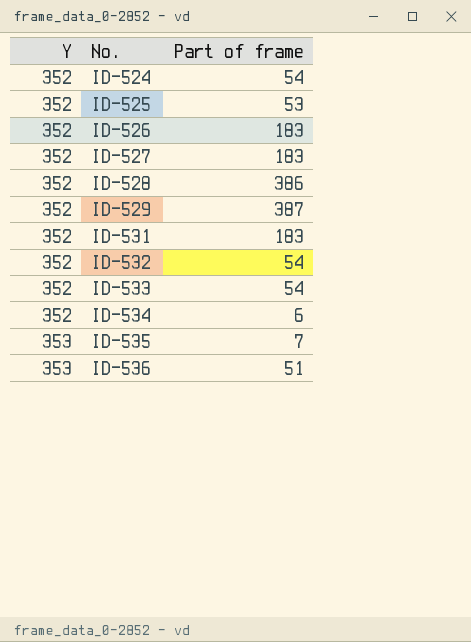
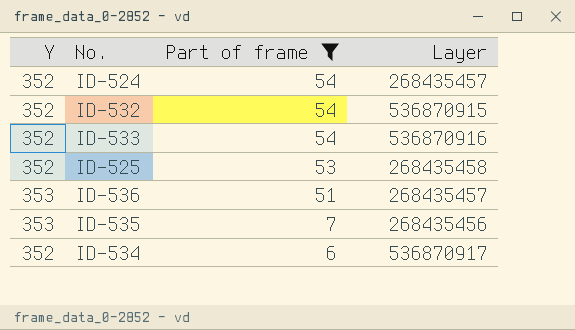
filter: none -> Part of frame <= 54
row order: Y ascending -> Part of frame descending
column Layer | position: none -> 4

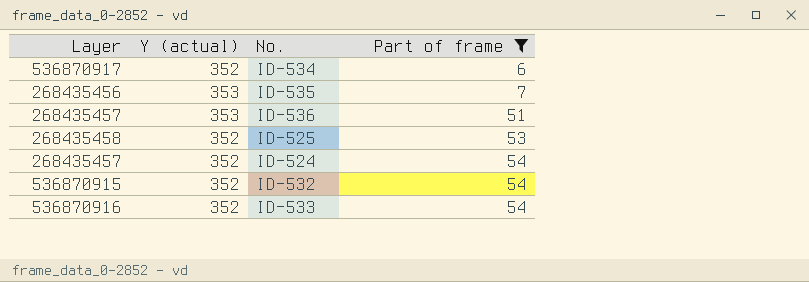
row order: Part of frame descending -> Part of frame ascending
column Layer | position: 4 -> 1
column name: Y -> Y (actual)

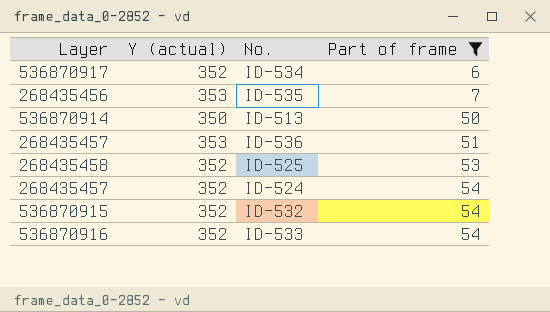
row ID-513: none -> 536870914 | 350 | 50

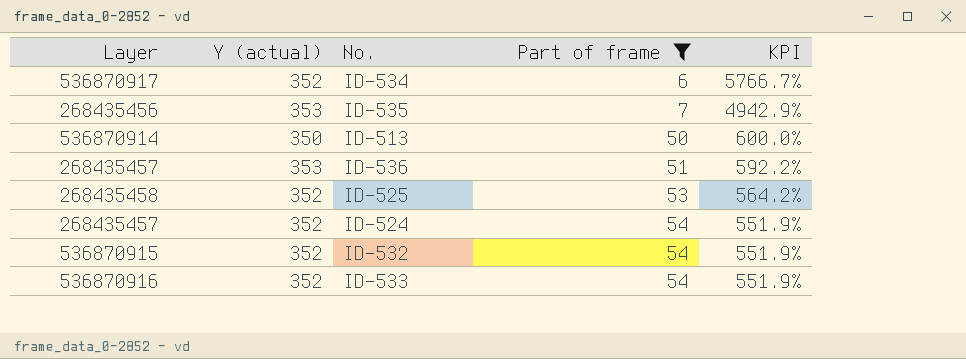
column KPI | formula: none -> ([Y (actual)] - [Part of frame]) / [Part of frame]

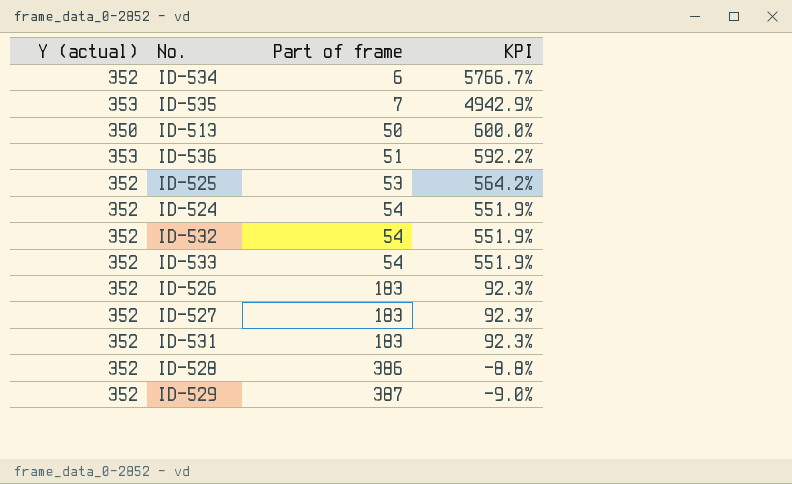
filter: Part of frame <= 54 -> none
column Layer | position: 1 -> none

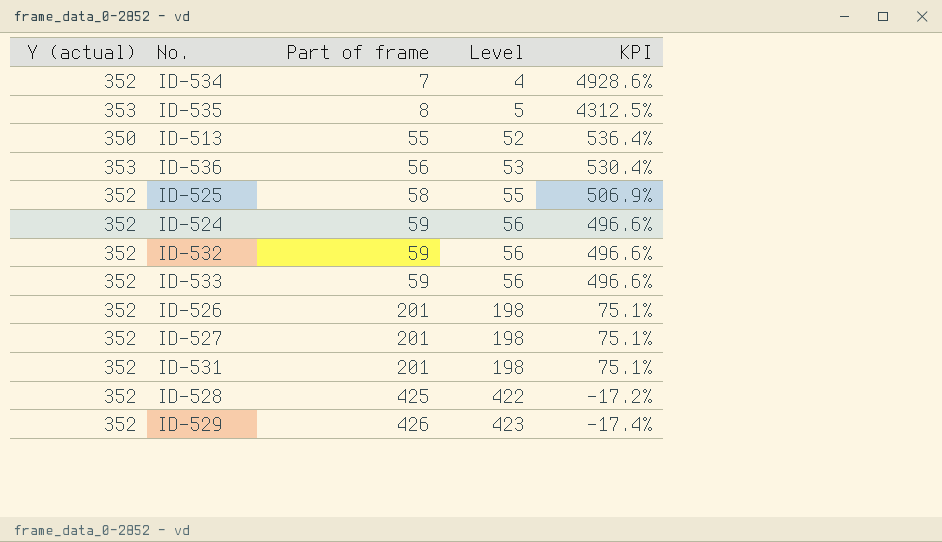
column Level | formula: none -> [Part of frame] - 3
ID-534 | Part of frame: 6 -> 7
ID-534 | KPI: 5766.7% -> 4928.6%
ID-535 | Part of frame: 7 -> 8
ID-535 | KPI: 4942.9% -> 4312.5%
ID-513 | Part of frame: 50 -> 55
ID-513 | KPI: 600.0% -> 536.4%
ID-536 | Part of frame: 51 -> 56
ID-536 | KPI: 592.2% -> 530.4%
ID-525 | Part of frame: 53 -> 58
ID-525 | KPI: 564.2% -> 506.9%
ID-524 | Part of frame: 54 -> 59
ID-524 | KPI: 551.9% -> 496.6%
ID-532 | Part of frame: 54 -> 59
ID-532 | KPI: 551.9% -> 496.6%
ID-533 | Part of frame: 54 -> 59
ID-533 | KPI: 551.9% -> 496.6%
ID-526 | Part of frame: 183 -> 201
ID-526 | KPI: 92.3% -> 75.1%
ID-527 | Part of frame: 183 -> 201
ID-527 | KPI: 92.3% -> 75.1%
ID-531 | Part of frame: 183 -> 201
ID-531 | KPI: 92.3% -> 75.1%
ID-528 | Part of frame: 386 -> 425
ID-528 | KPI: -8.8% -> -17.2%
ID-529 | Part of frame: 387 -> 426
ID-529 | KPI: -9.0% -> -17.4%

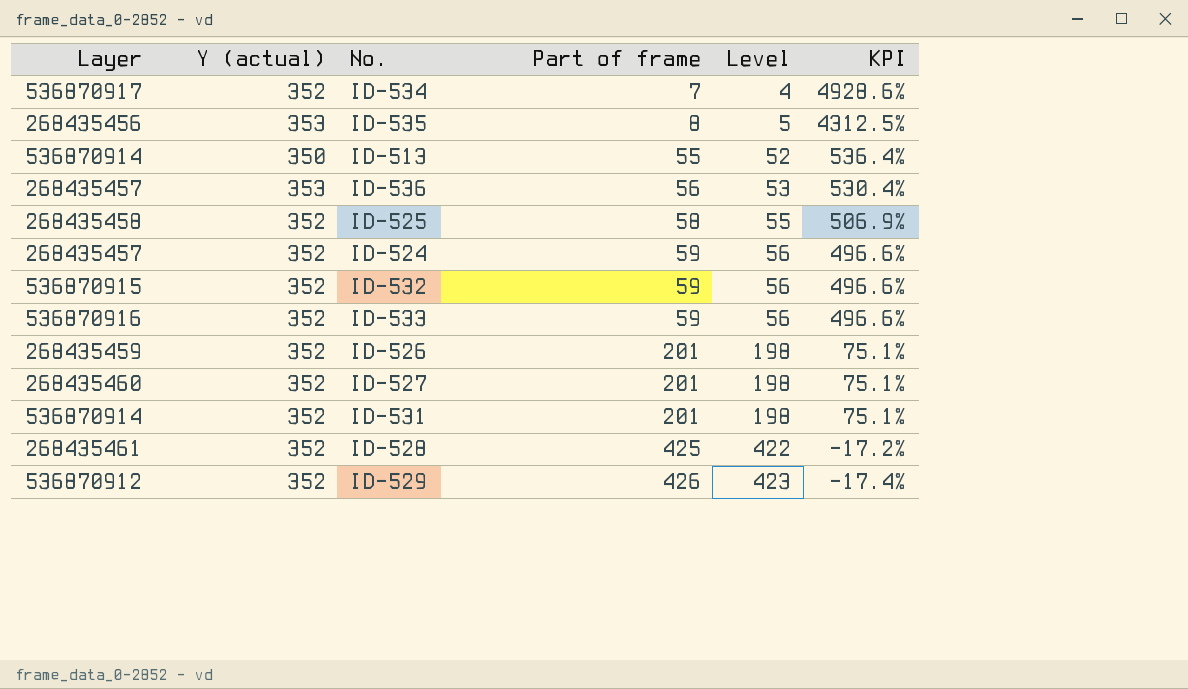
column Layer | position: none -> 1

